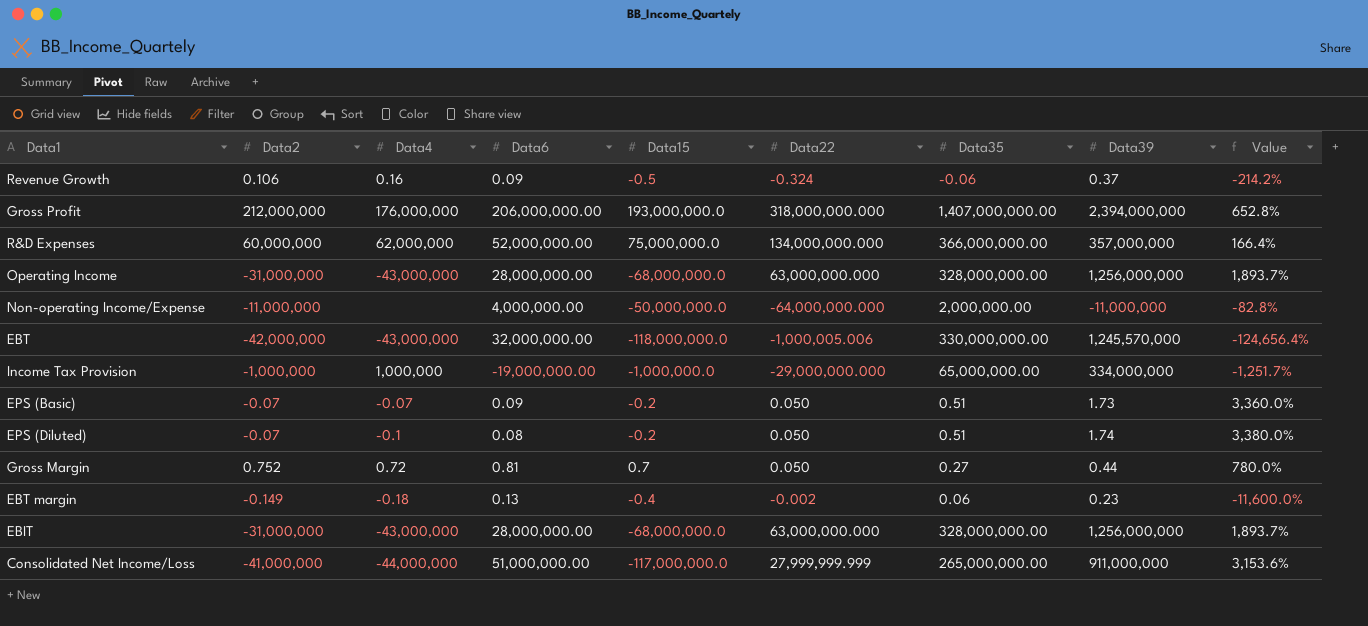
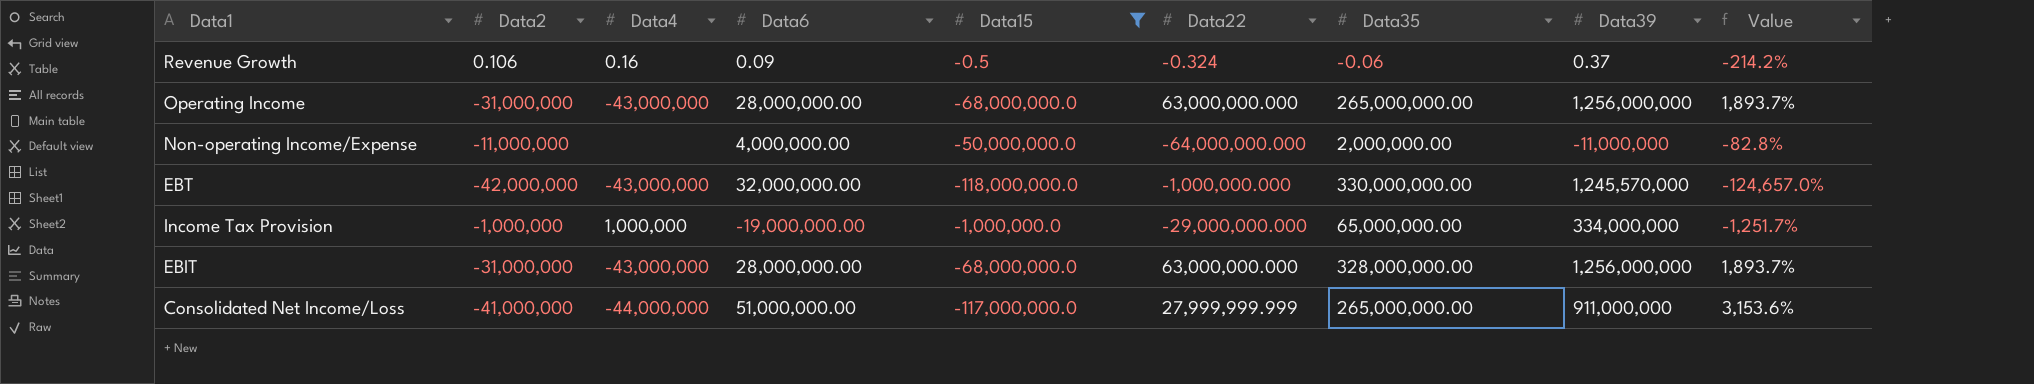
filter: none -> Data15 <= -0.5
Operating Income | Data35: 328,000,000.00 -> 265,000,000.00
EBT | Data22: -1,000,005.006 -> -1,000,000.000
EBT | Value: -124,656.4% -> -124,657.0%

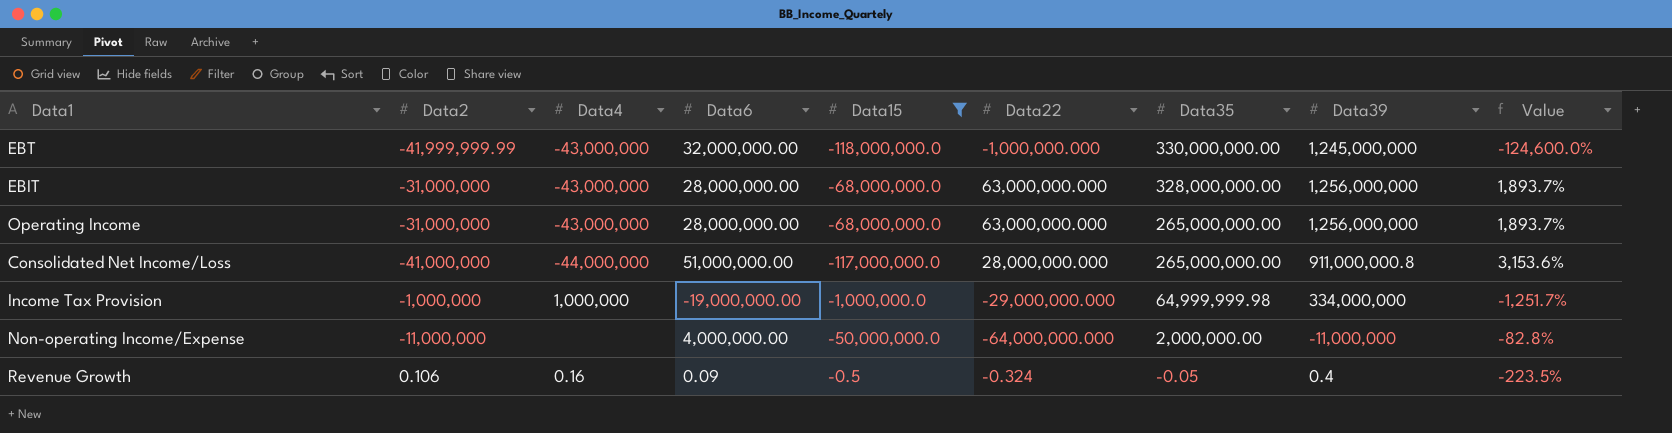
row order: none -> Data35 descending
EBT | Data2: -42,000,000 -> -41,999,999.99
EBT | Data39: 1,245,570,000 -> 1,245,000,000
EBT | Value: -124,657.0% -> -124,600.0%
Consolidated Net Income/Loss | Data22: 27,999,999.999 -> 28,000,000.000
Consolidated Net Income/Loss | Data39: 911,000,000 -> 911,000,000.8
Income Tax Provision | Data35: 65,000,000.00 -> 64,999,999.98
Revenue Growth | Data35: -0.06 -> -0.05
Revenue Growth | Data39: 0.37 -> 0.4
Revenue Growth | Value: -214.2% -> -223.5%

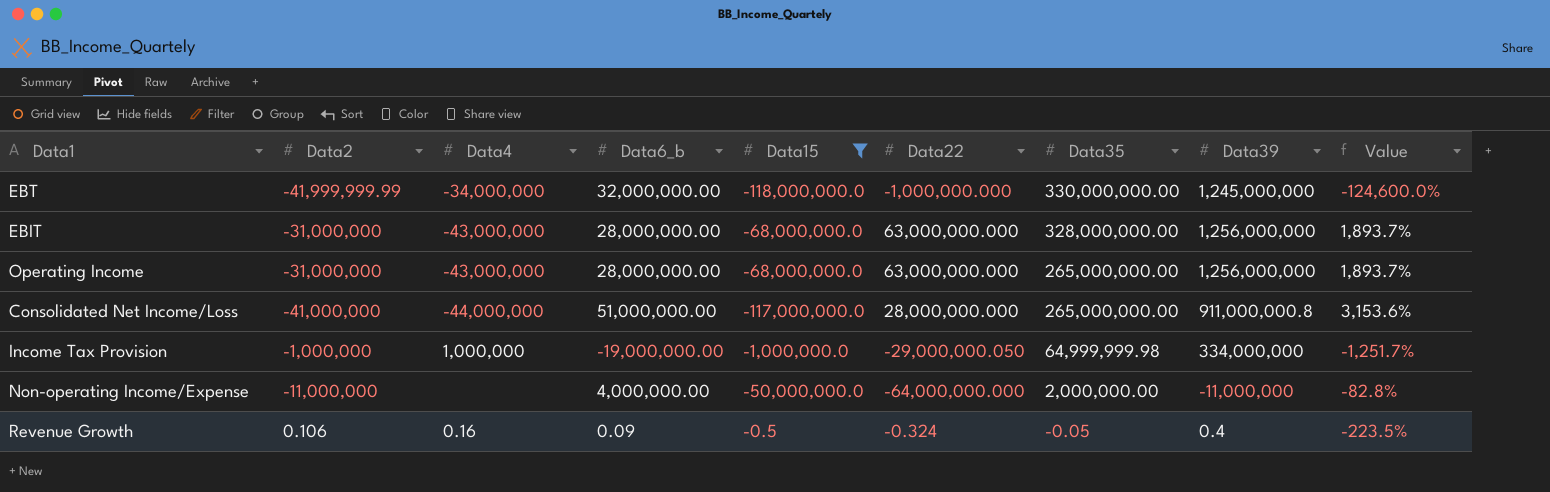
column name: Data6 -> Data6_b
EBT | Data4: -43,000,000 -> -34,000,000
Income Tax Provision | Data22: -29,000,000.000 -> -29,000,000.050

